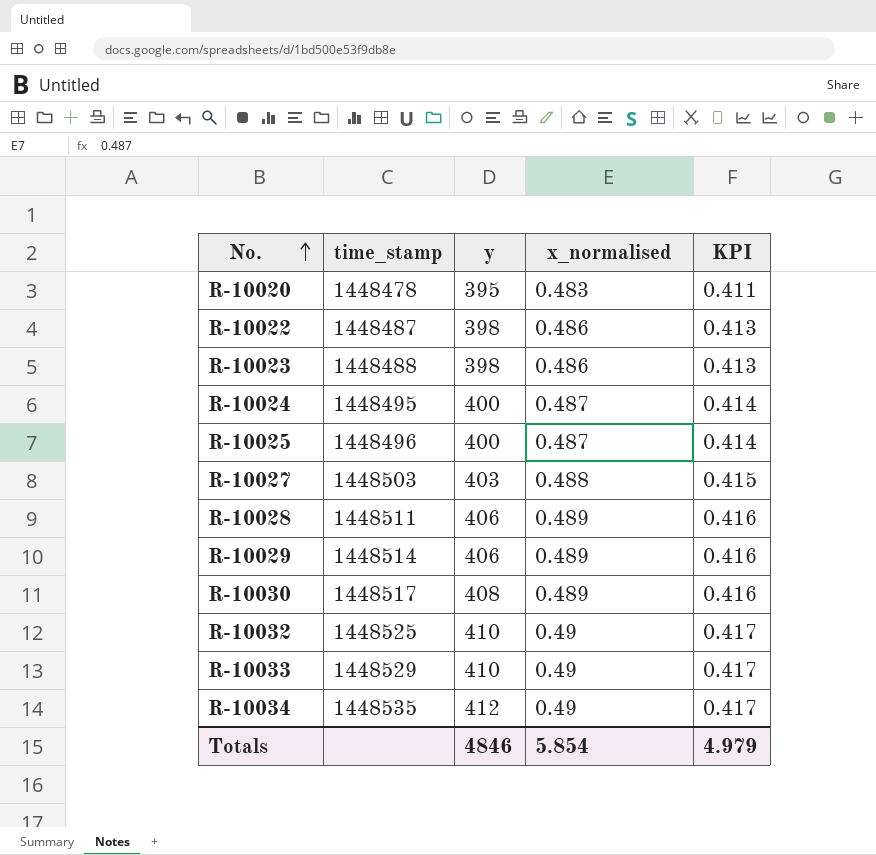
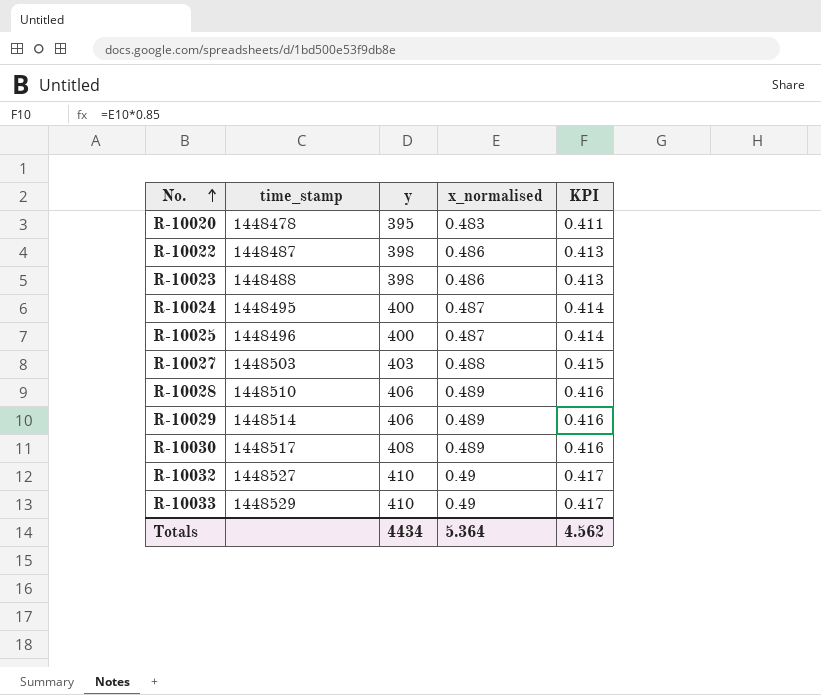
row R-10034: 1448535 | 412 | 0.49 | 0.417 -> none
R-10028 | time_stamp: 1448511 -> 1448510
R-10032 | time_stamp: 1448525 -> 1448527
Totals | y: 4846 -> 4434
Totals | x_normalised: 5.854 -> 5.364
Totals | KPI: 4.979 -> 4.562

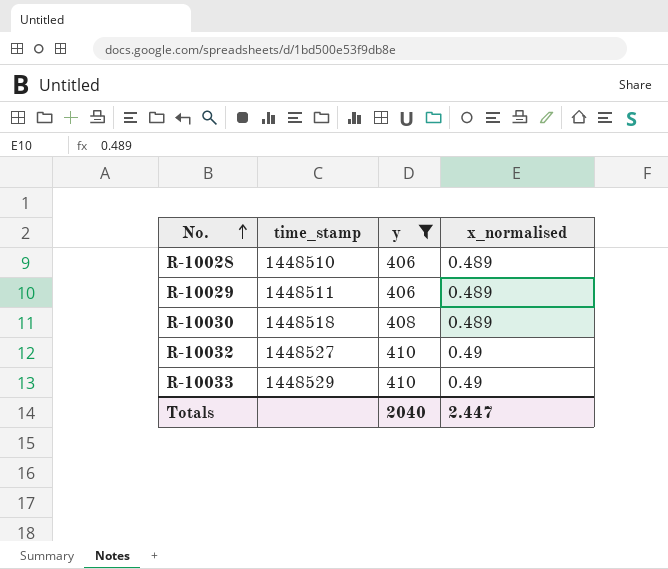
filter: none -> y >= 406
column KPI | formula: [x_normalised] * 0.85 -> none
R-10029 | time_stamp: 1448514 -> 1448511
R-10030 | time_stamp: 1448517 -> 1448518
Totals | y: 4434 -> 2040
Totals | x_normalised: 5.364 -> 2.447

